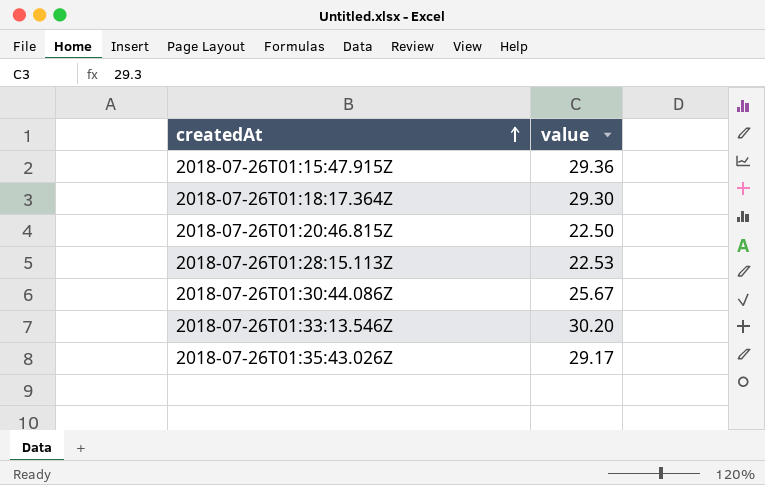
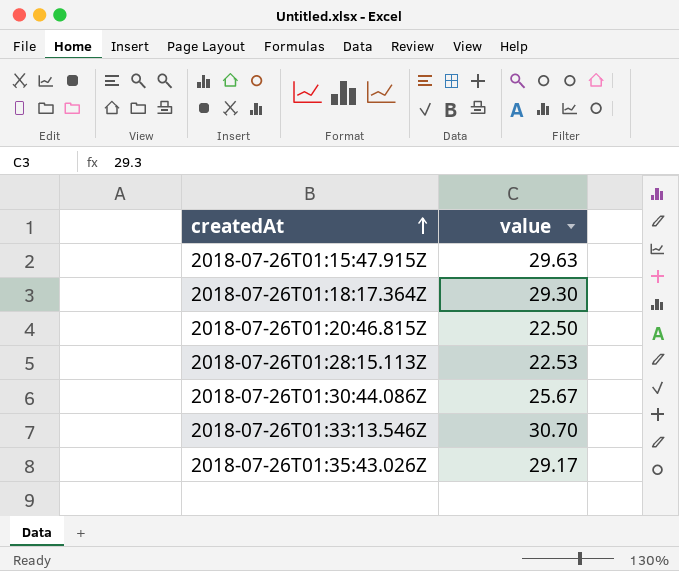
2018-07-26T01:15:47.915Z | value: 29.36 -> 29.63
2018-07-26T01:33:13.546Z | value: 30.20 -> 30.70

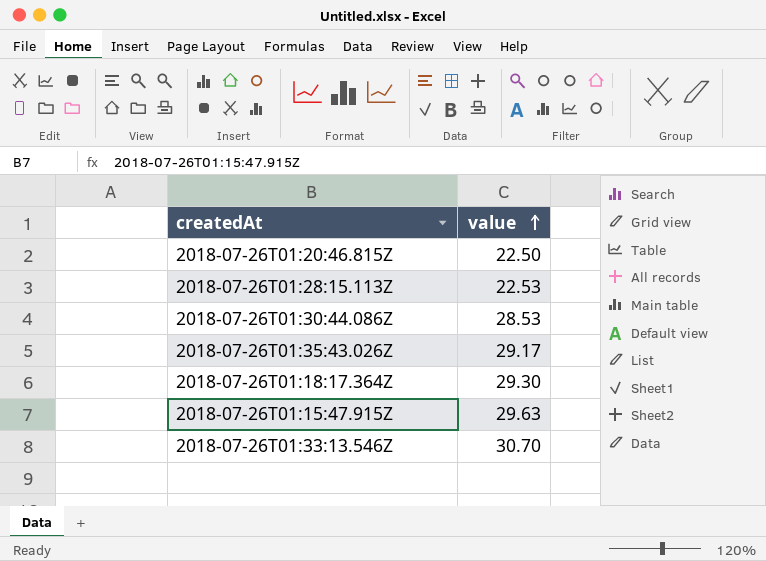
row order: createdAt ascending -> value ascending
2018-07-26T01:30:44.086Z | value: 25.67 -> 28.53

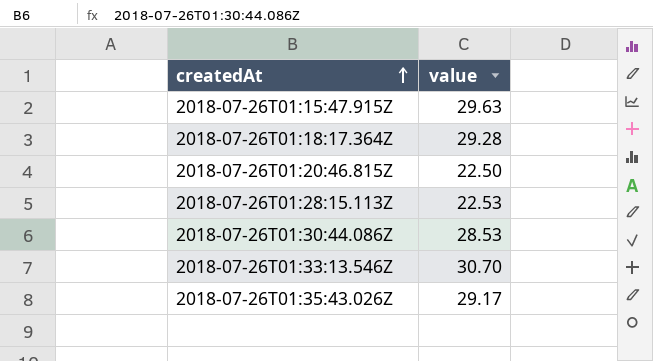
row order: value ascending -> createdAt ascending
2018-07-26T01:18:17.364Z | value: 29.30 -> 29.28

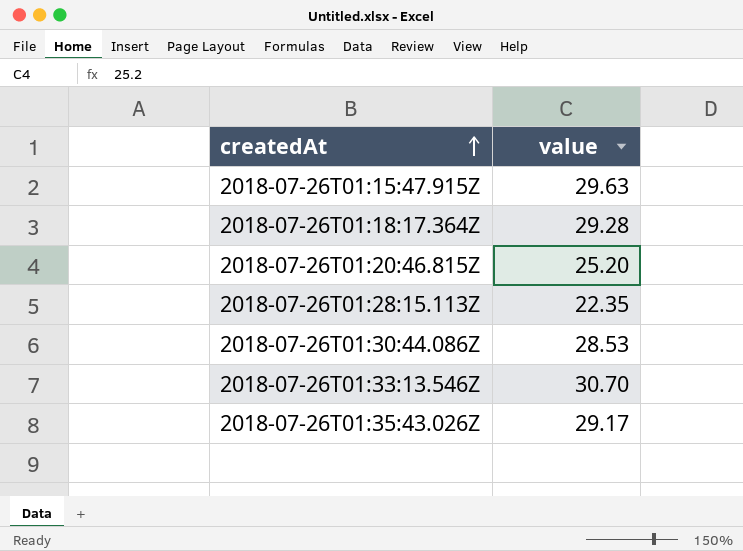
2018-07-26T01:20:46.815Z | value: 22.50 -> 25.20
2018-07-26T01:28:15.113Z | value: 22.53 -> 22.35

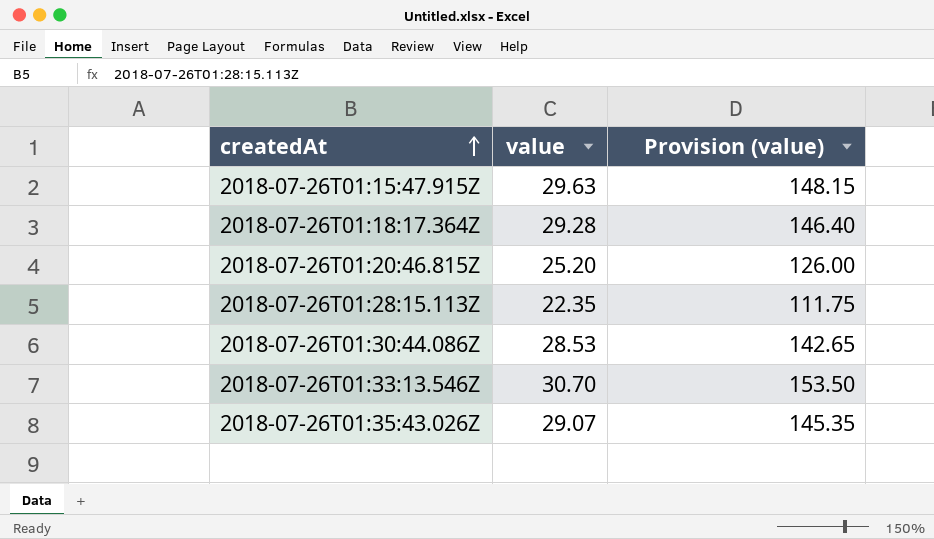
column Provision (value) | formula: none -> [value] * 5
2018-07-26T01:35:43.026Z | value: 29.17 -> 29.07

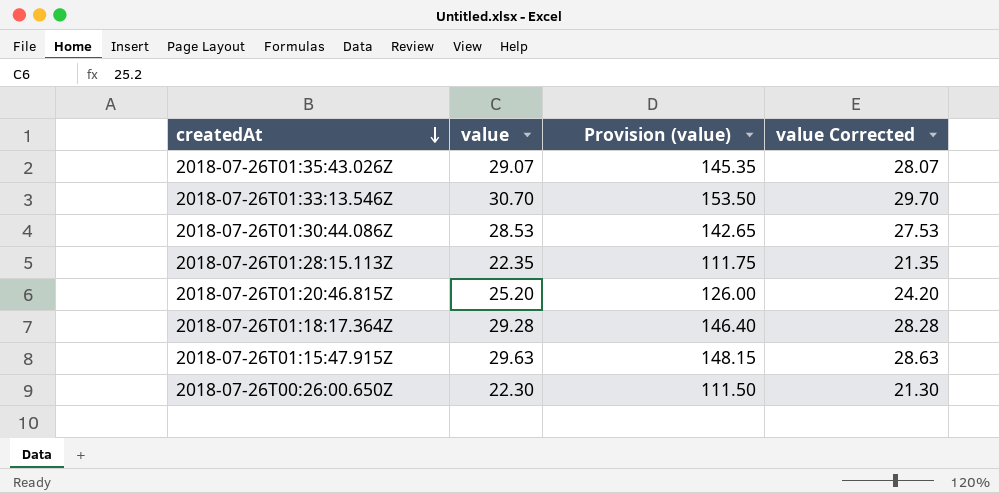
row order: createdAt ascending -> createdAt descending
column value Corrected | formula: none -> [value] - 1
row 2018-07-26T00:26:00.650Z: none -> 22.30 | 111.50 | 21.30

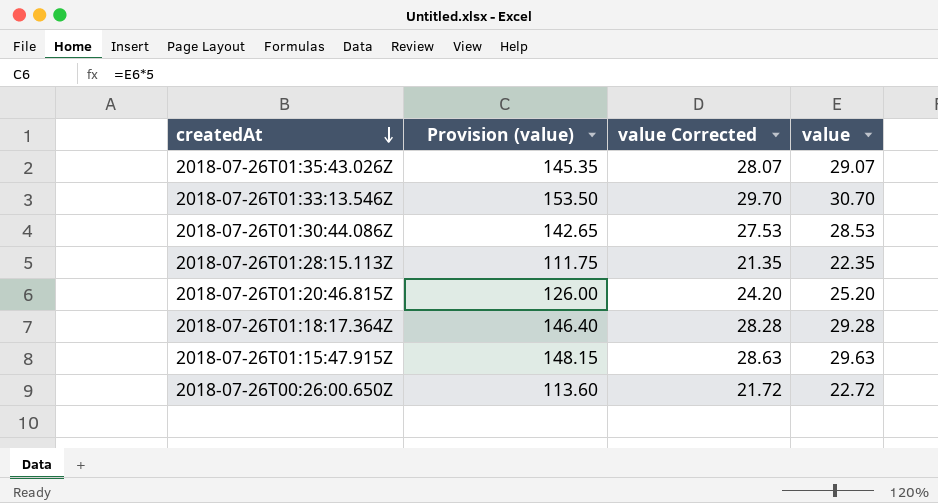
column value | position: 2 -> 4
2018-07-26T00:26:00.650Z | Provision (value): 111.50 -> 113.60
2018-07-26T00:26:00.650Z | value Corrected: 21.30 -> 21.72
2018-07-26T00:26:00.650Z | value: 22.30 -> 22.72

